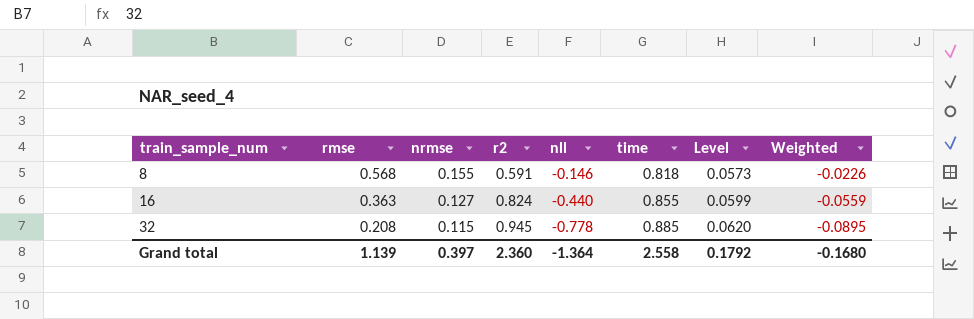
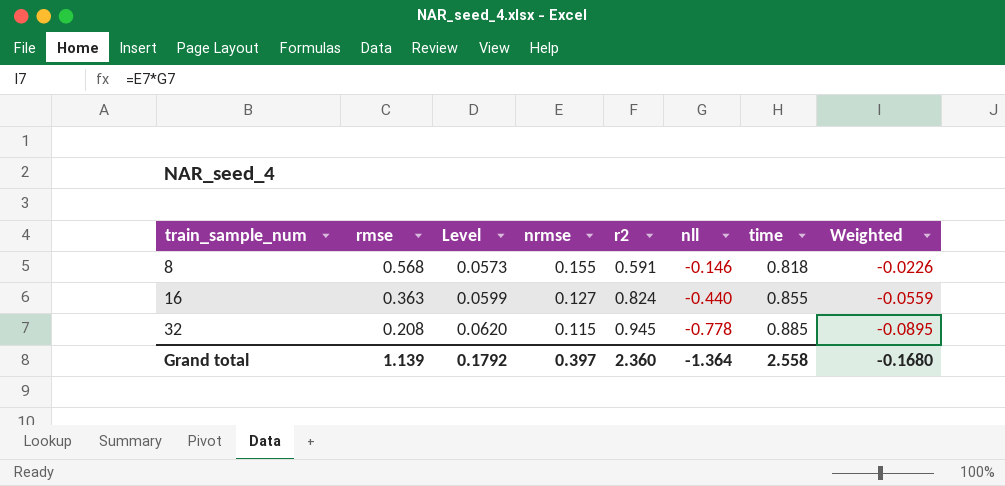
column Level | position: 7 -> 3

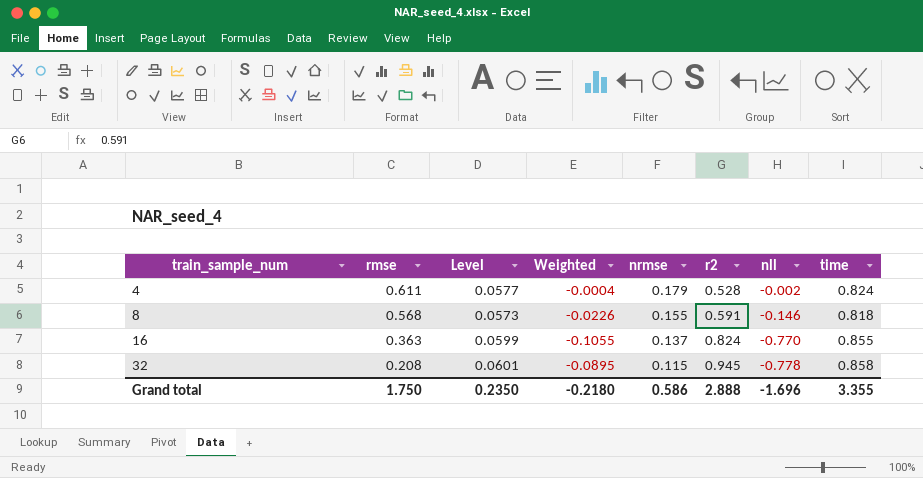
column Weighted | position: 8 -> 4
row 4: none -> 0.611 | 0.0577 | -0.0004 | 0.179 | 0.528 | -0.002 | 0.824
16 | Weighted: -0.0559 -> -0.1055
16 | nrmse: 0.127 -> 0.137
16 | nll: -0.440 -> -0.770
32 | Level: 0.0620 -> 0.0601
32 | time: 0.885 -> 0.858
Grand total | rmse: 1.139 -> 1.750
Grand total | Level: 0.1792 -> 0.2350
Grand total | Weighted: -0.1680 -> -0.2180
Grand total | nrmse: 0.397 -> 0.586
Grand total | r2: 2.360 -> 2.888
Grand total | nll: -1.364 -> -1.696
Grand total | time: 2.558 -> 3.355

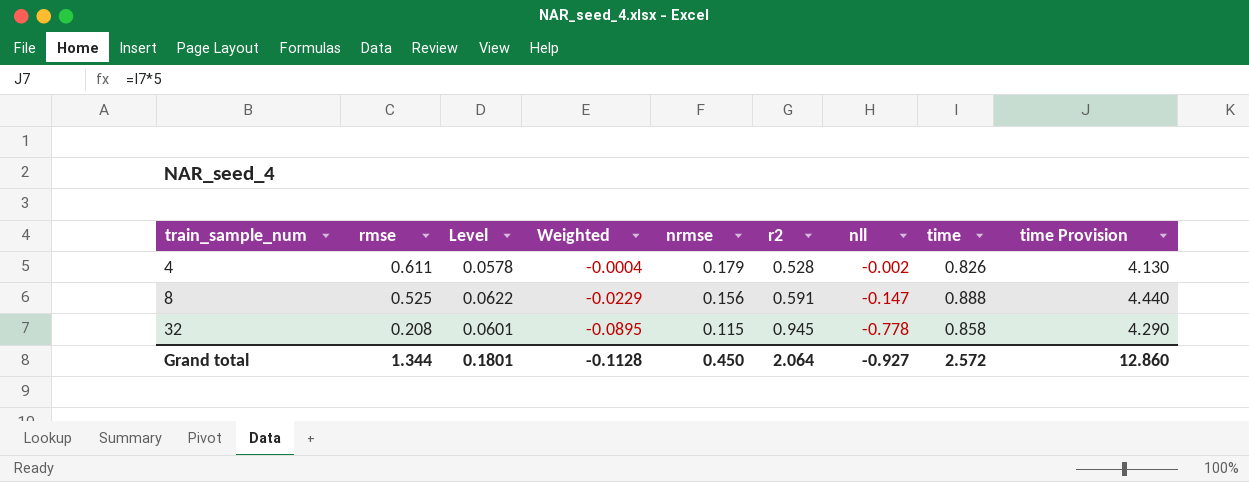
column time Provision | formula: none -> [time] * 5
row 16: 0.363 | 0.0599 | -0.1055 | 0.137 | 0.824 | -0.770 | 0.855 -> none
4 | Level: 0.0577 -> 0.0578
4 | time: 0.824 -> 0.826
8 | rmse: 0.568 -> 0.525
8 | Level: 0.0573 -> 0.0622
8 | Weighted: -0.0226 -> -0.0229
8 | nrmse: 0.155 -> 0.156
8 | nll: -0.146 -> -0.147
8 | time: 0.818 -> 0.888
Grand total | rmse: 1.750 -> 1.344
Grand total | Level: 0.2350 -> 0.1801
Grand total | Weighted: -0.2180 -> -0.1128
Grand total | nrmse: 0.586 -> 0.450
Grand total | r2: 2.888 -> 2.064
Grand total | nll: -1.696 -> -0.927
Grand total | time: 3.355 -> 2.572

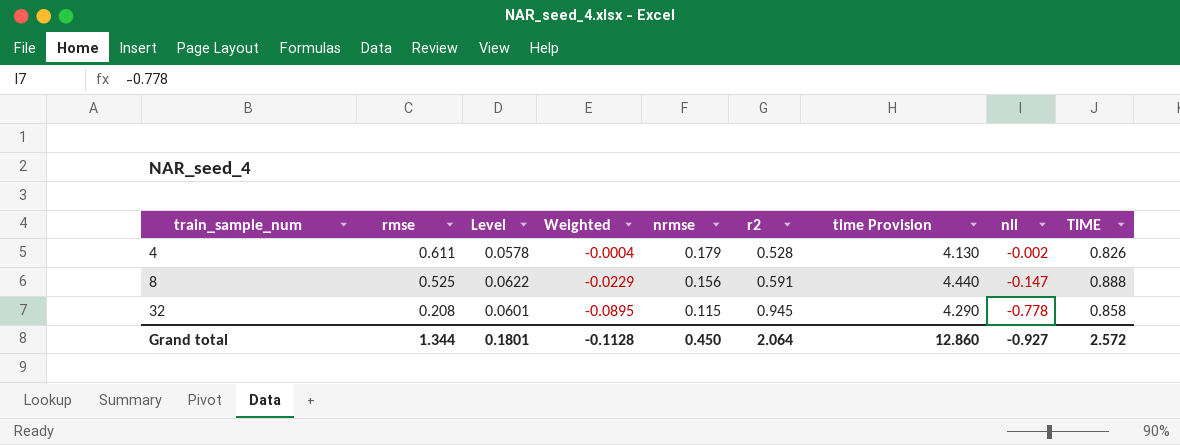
column time Provision | position: 9 -> 7
column name: time -> TIME

